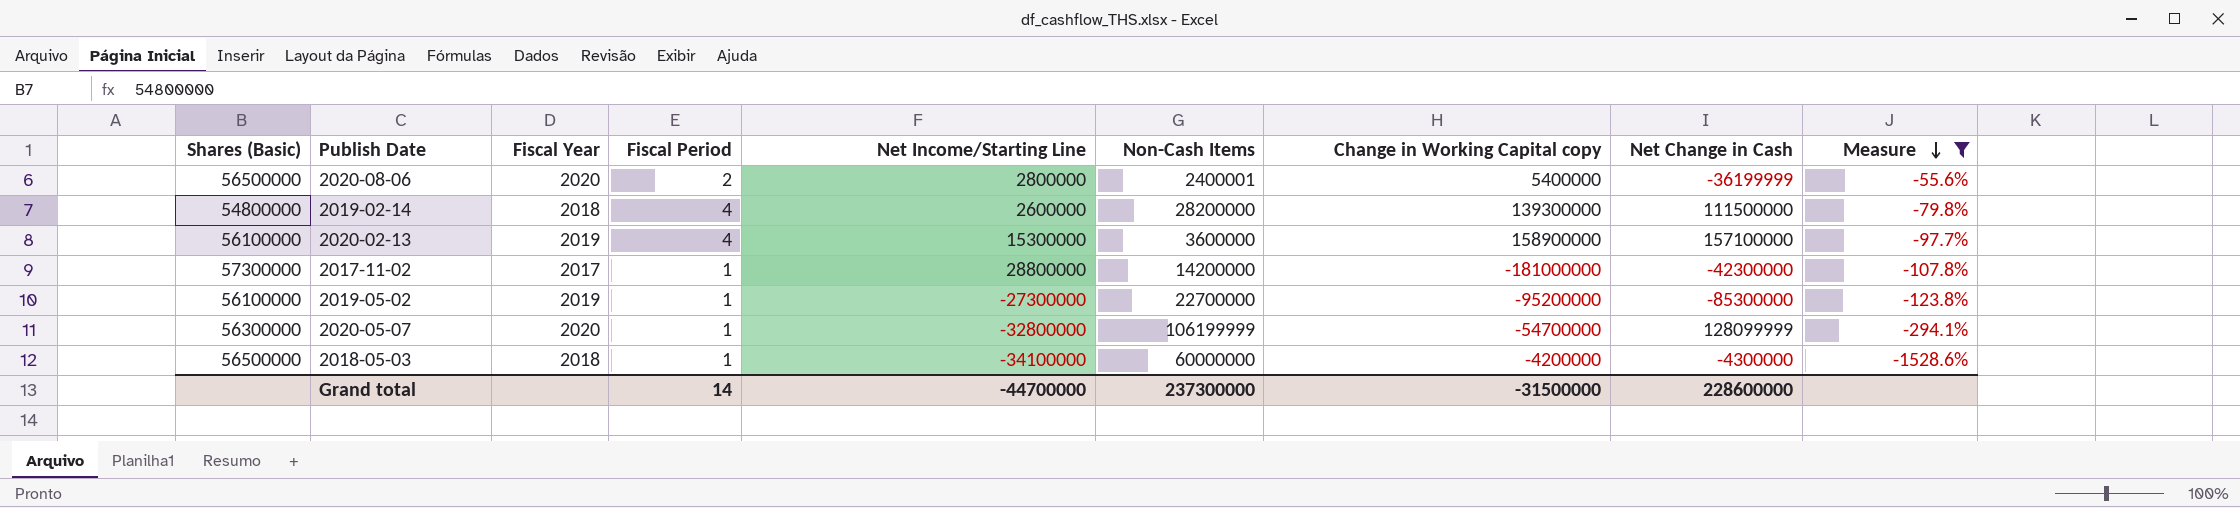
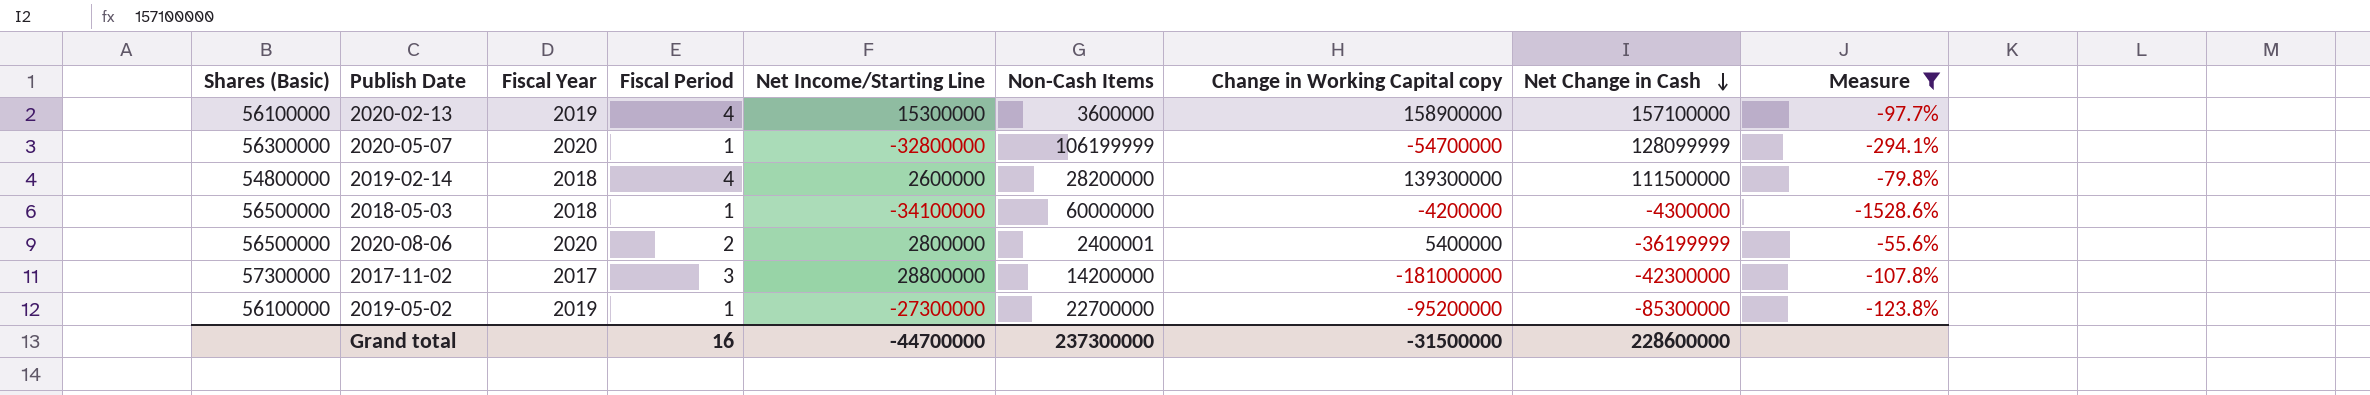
row order: Measure descending -> Net Change in Cash descending
2017-11-02 | Fiscal Period: 1 -> 3
Grand total | Fiscal Period: 14 -> 16

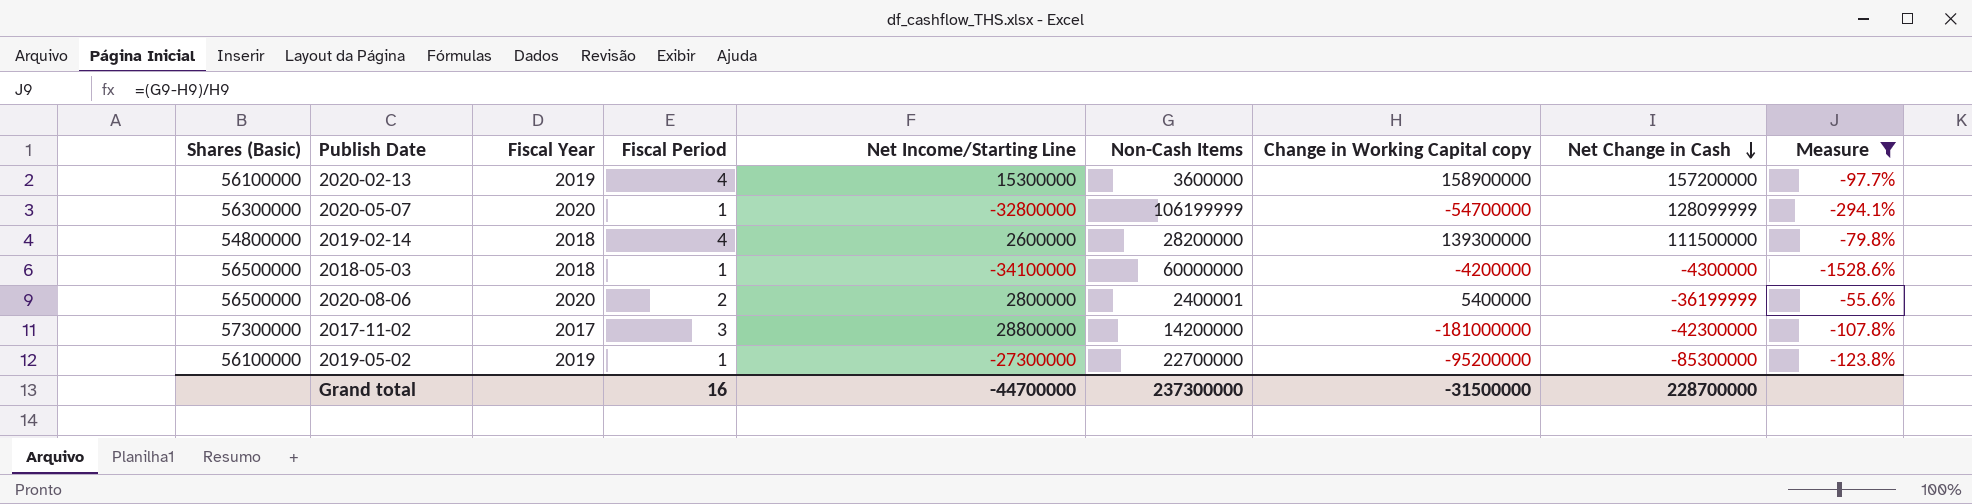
2020-02-13 | Net Change in Cash: 157100000 -> 157200000
Grand total | Net Change in Cash: 228600000 -> 228700000

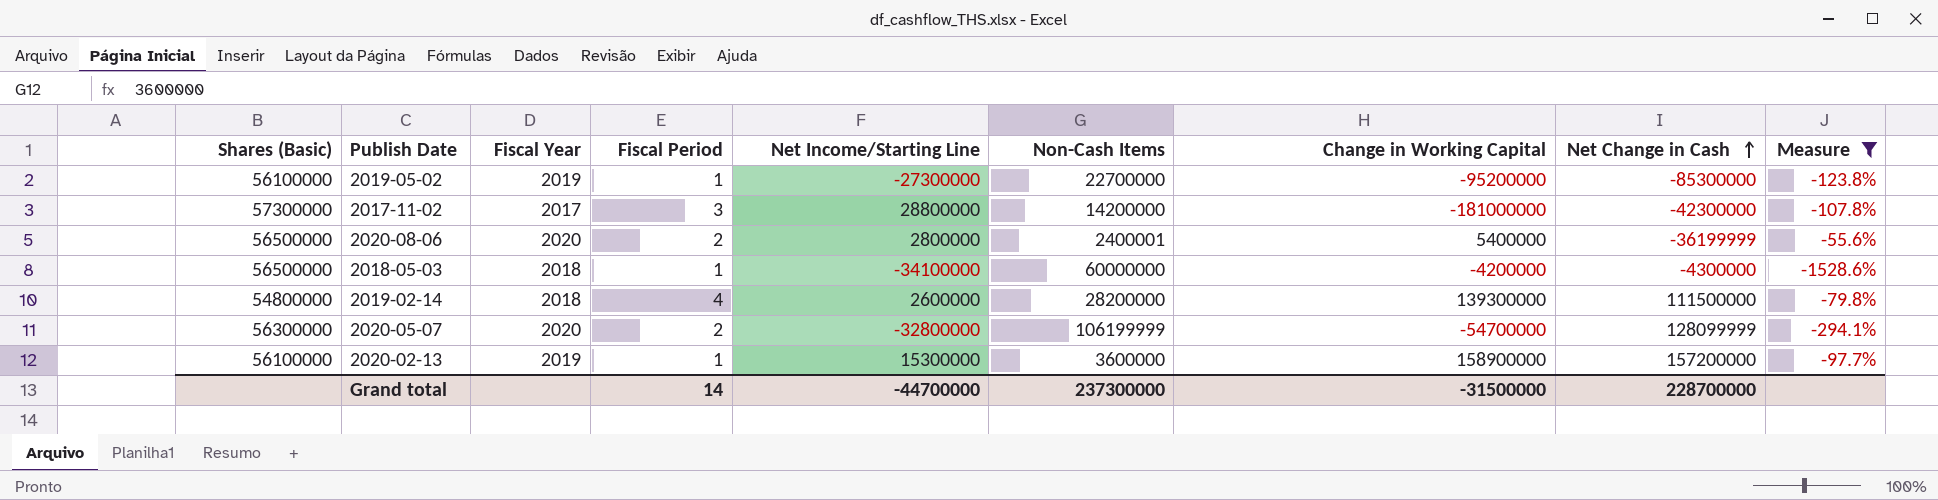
row order: Net Change in Cash descending -> Net Change in Cash ascending
column name: Change in Working Capital copy -> Change in Working Capital
2020-05-07 | Fiscal Period: 1 -> 2
2020-02-13 | Fiscal Period: 4 -> 1
Grand total | Fiscal Period: 16 -> 14

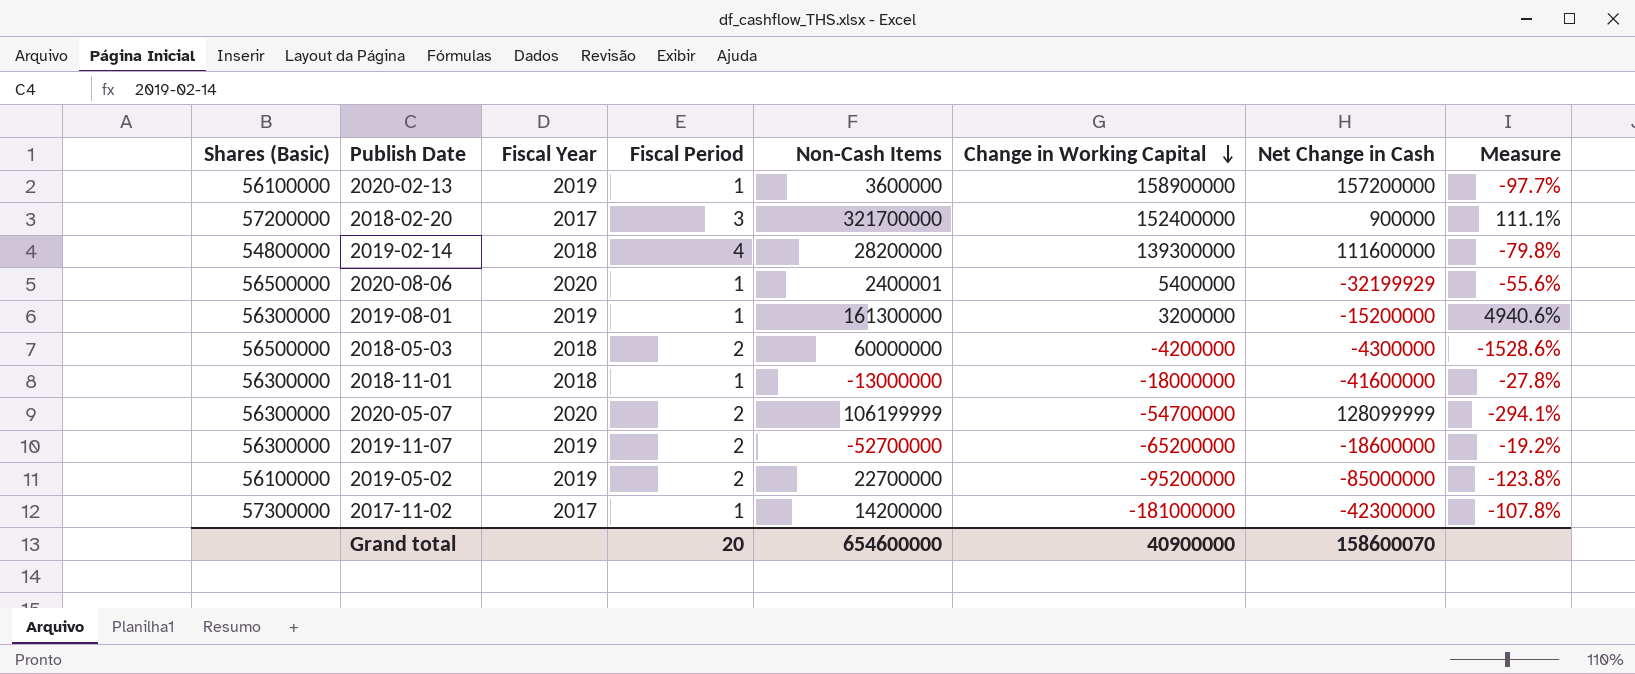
filter: Measure <= -55.6% -> none
row order: Net Change in Cash ascending -> Change in Working Capital descending
column Net Income/Starting Line | position: 5 -> none
2019-02-14 | Net Change in Cash: 111500000 -> 111600000
2020-08-06 | Fiscal Period: 2 -> 1
2020-08-06 | Net Change in Cash: -36199999 -> -32199929
2018-05-03 | Fiscal Period: 1 -> 2
2019-05-02 | Fiscal Period: 1 -> 2
2019-05-02 | Net Change in Cash: -85300000 -> -85000000
2017-11-02 | Fiscal Period: 3 -> 1
Grand total | Fiscal Period: 14 -> 20
Grand total | Non-Cash Items: 237300000 -> 654600000
Grand total | Change in Working Capital: -31500000 -> 40900000
Grand total | Net Change in Cash: 228700000 -> 158600070

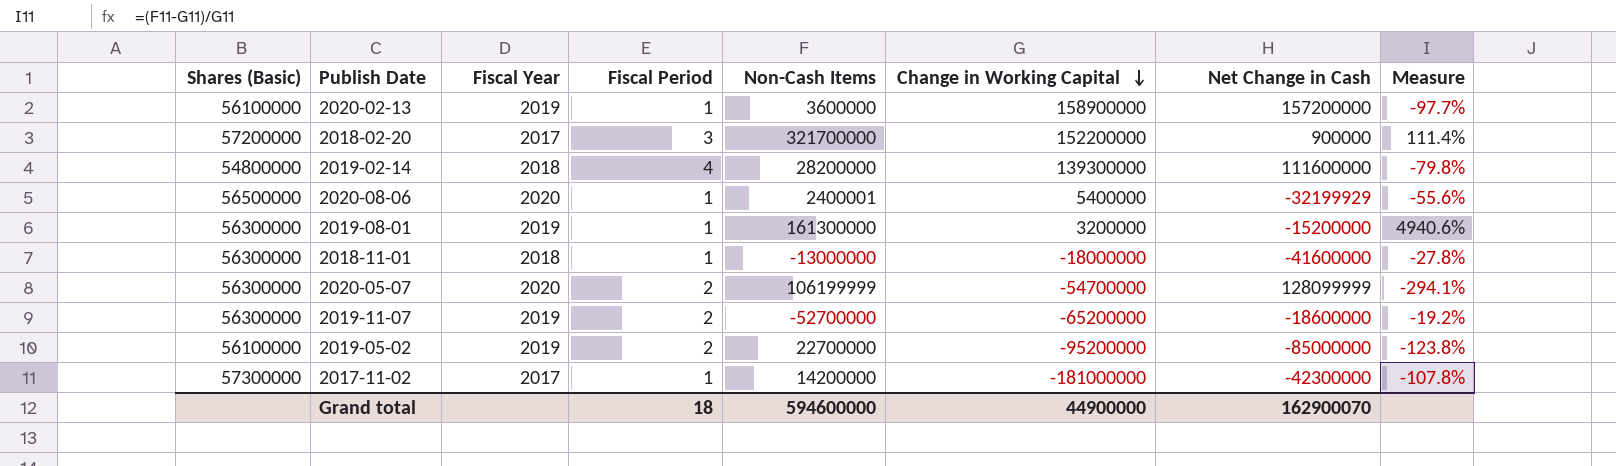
row 2018-05-03: 56500000 | 2018 | 2 | 60000000 | -4200000 | -4300000 | -1528.6% -> none
2018-02-20 | Change in Working Capital: 152400000 -> 152200000
2018-02-20 | Measure: 111.1% -> 111.4%
Grand total | Fiscal Period: 20 -> 18
Grand total | Non-Cash Items: 654600000 -> 594600000
Grand total | Change in Working Capital: 40900000 -> 44900000
Grand total | Net Change in Cash: 158600070 -> 162900070

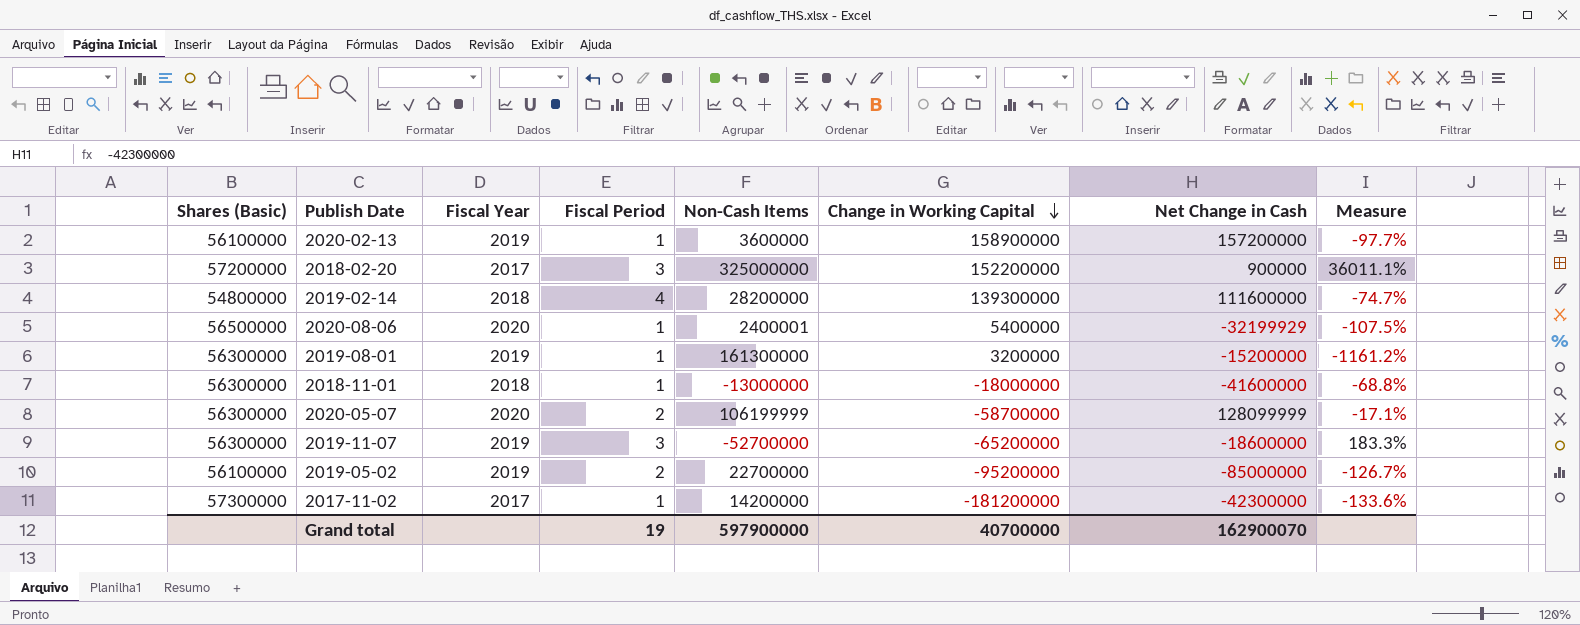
column Measure | formula: ([Non-Cash Items] - [Change in Working Capital]) / [Change in Working Capital] -> ([Non-Cash Items] - [Net Change in Cash]) / [Net Change in Cash]
2018-02-20 | Non-Cash Items: 321700000 -> 325000000
2020-05-07 | Change in Working Capital: -54700000 -> -58700000
2019-11-07 | Fiscal Period: 2 -> 3
2017-11-02 | Change in Working Capital: -181000000 -> -181200000
Grand total | Fiscal Period: 18 -> 19
Grand total | Non-Cash Items: 594600000 -> 597900000
Grand total | Change in Working Capital: 44900000 -> 40700000

